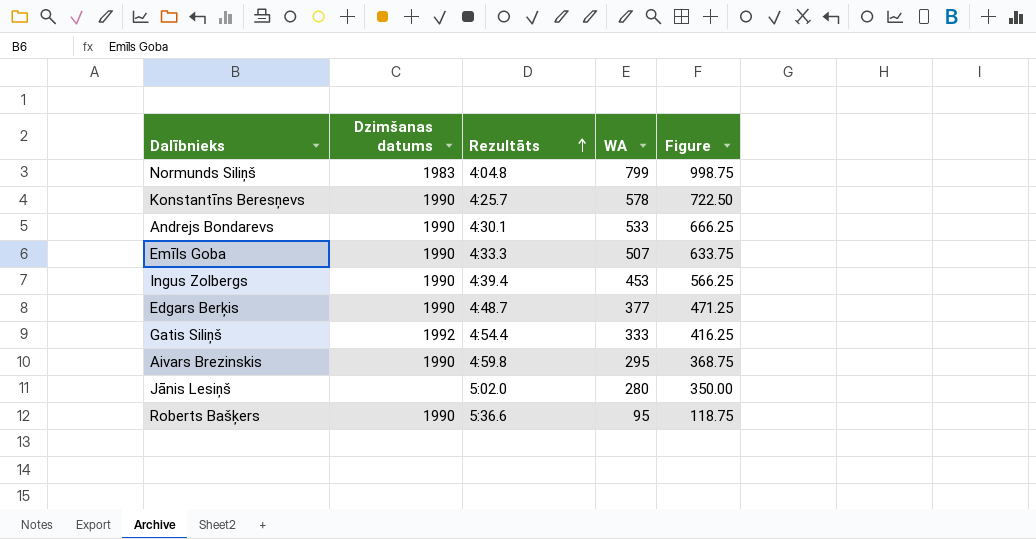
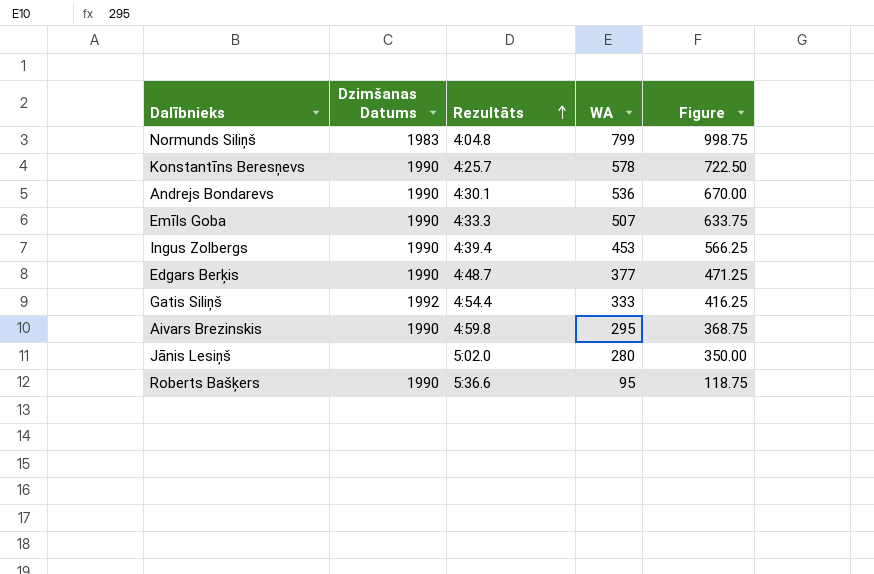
column name: Dzimšanas datums -> Dzimšanas Datums
Andrejs Bondarevs | WA: 533 -> 536
Andrejs Bondarevs | Figure: 666.25 -> 670.00

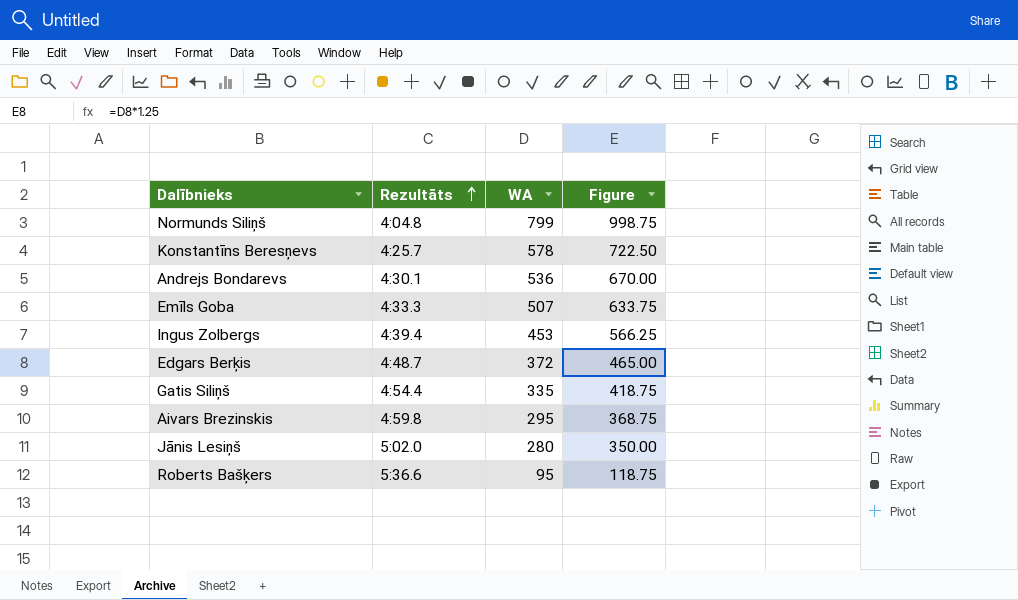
column Dzimšanas Datums | position: 2 -> none
Edgars Berķis | WA: 377 -> 372
Edgars Berķis | Figure: 471.25 -> 465.00
Gatis Siliņš | WA: 333 -> 335
Gatis Siliņš | Figure: 416.25 -> 418.75

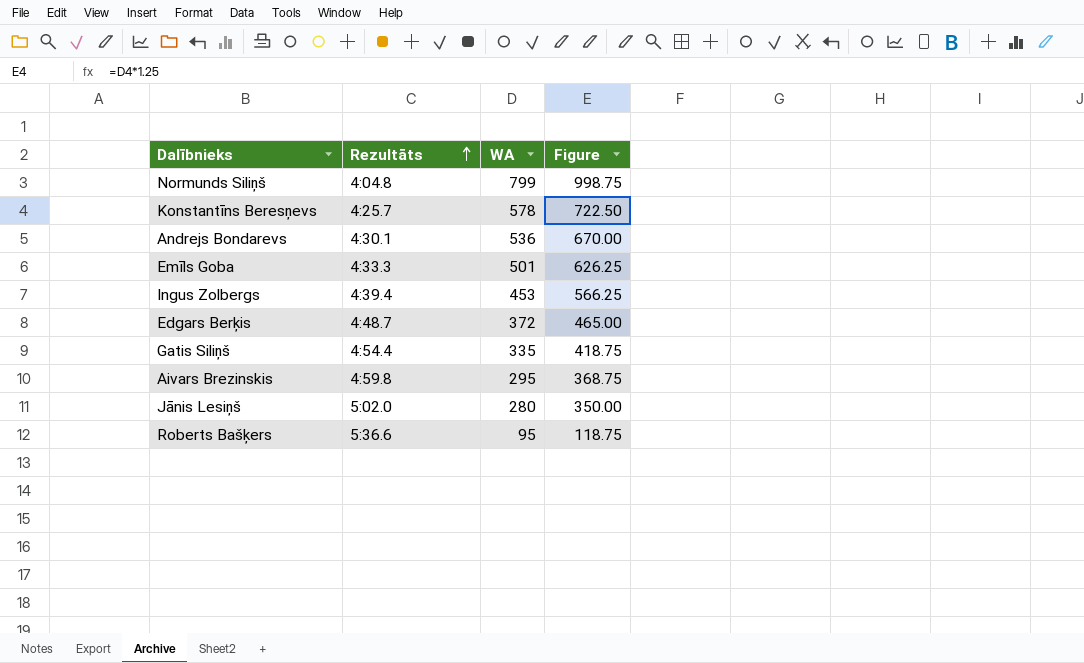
Emīls Goba | WA: 507 -> 501
Emīls Goba | Figure: 633.75 -> 626.25

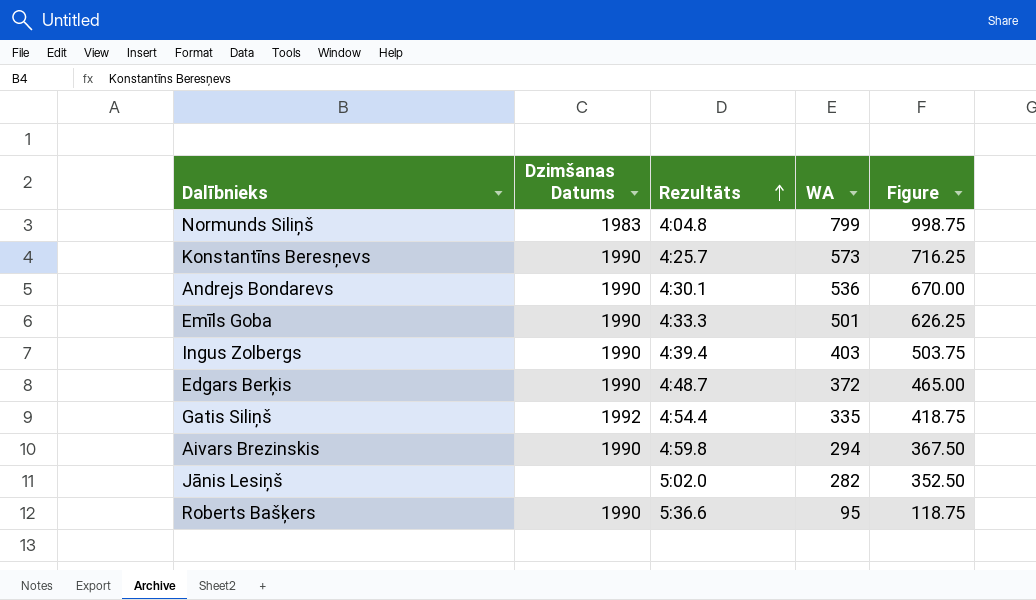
column Dzimšanas Datums | position: none -> 2
Konstantīns Beresņevs | WA: 578 -> 573
Konstantīns Beresņevs | Figure: 722.50 -> 716.25
Ingus Zolbergs | WA: 453 -> 403
Ingus Zolbergs | Figure: 566.25 -> 503.75
Aivars Brezinskis | WA: 295 -> 294
Aivars Brezinskis | Figure: 368.75 -> 367.50
Jānis Lesiņš | WA: 280 -> 282
Jānis Lesiņš | Figure: 350.00 -> 352.50

